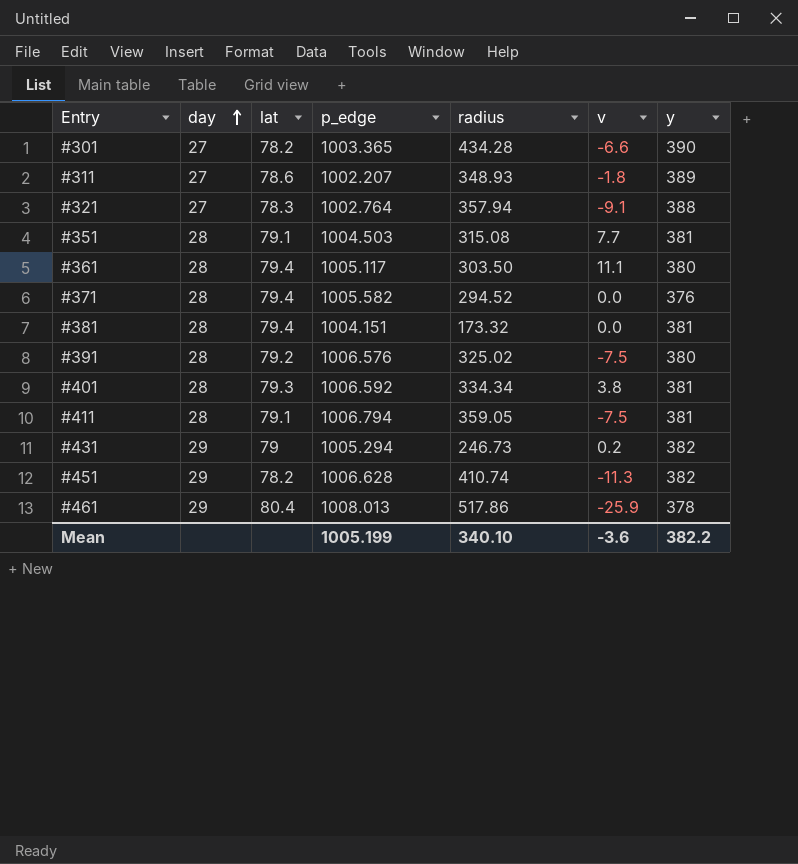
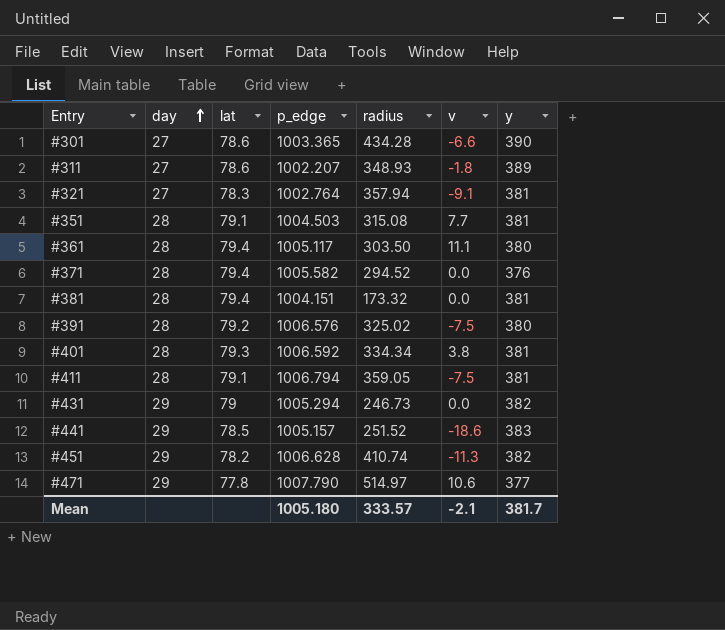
row #461: 29 | 80.4 | 1008.013 | 517.86 | -25.9 | 378 -> none
#301 | lat: 78.2 -> 78.6
#321 | y: 388 -> 381
#431 | v: 0.2 -> 0.0
row #441: none -> 29 | 78.5 | 1005.157 | 251.52 | -18.6 | 383
row #471: none -> 29 | 77.8 | 1007.790 | 514.97 | 10.6 | 377
Mean | p_edge: 1005.199 -> 1005.180
Mean | radius: 340.10 -> 333.57
Mean | v: -3.6 -> -2.1
Mean | y: 382.2 -> 381.7

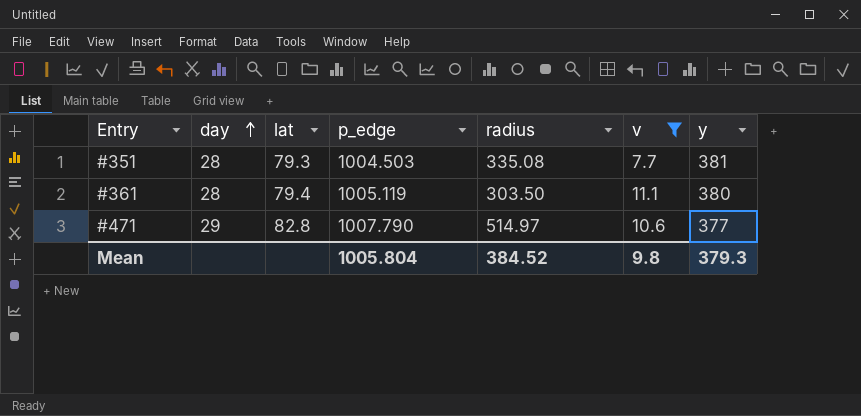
filter: none -> v >= 7.7
#351 | lat: 79.1 -> 79.3
#351 | radius: 315.08 -> 335.08
#361 | p_edge: 1005.117 -> 1005.119
#471 | lat: 77.8 -> 82.8
Mean | p_edge: 1005.180 -> 1005.804
Mean | radius: 333.57 -> 384.52
Mean | v: -2.1 -> 9.8
Mean | y: 381.7 -> 379.3

